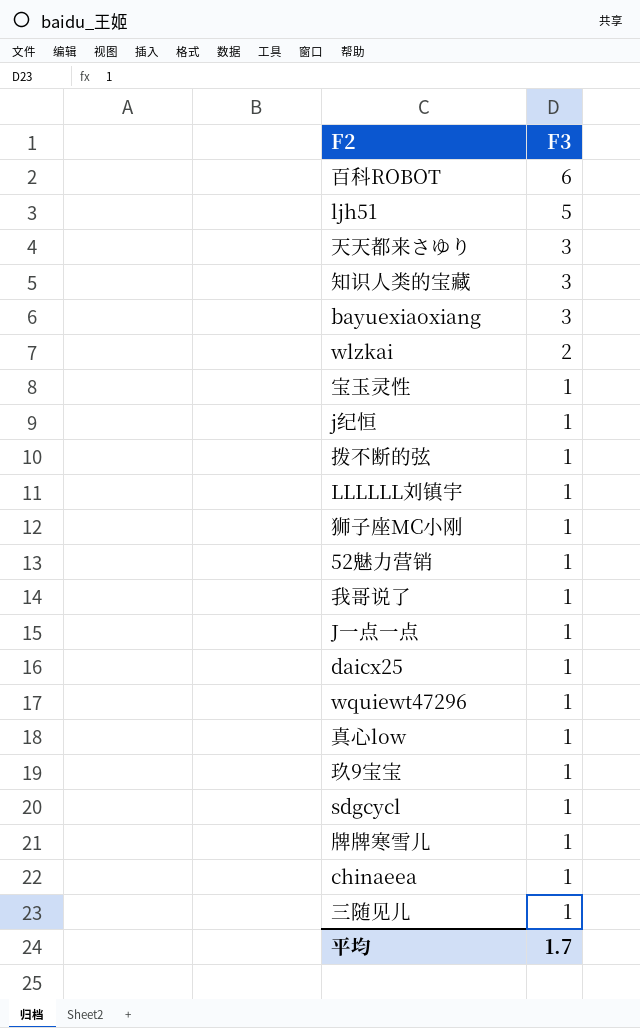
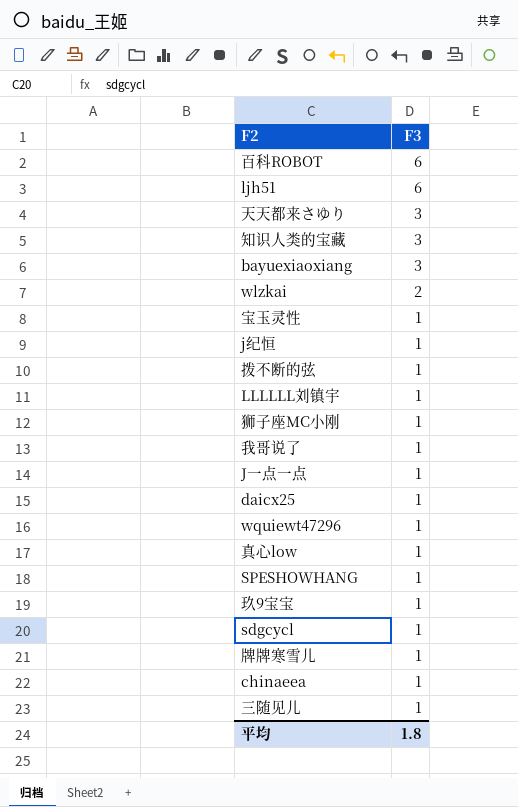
row 52魅力营销: 1 -> none
ljh51 | F3: 5 -> 6
row SPESHOWHANG: none -> 1
平均 | F3: 1.7 -> 1.8

